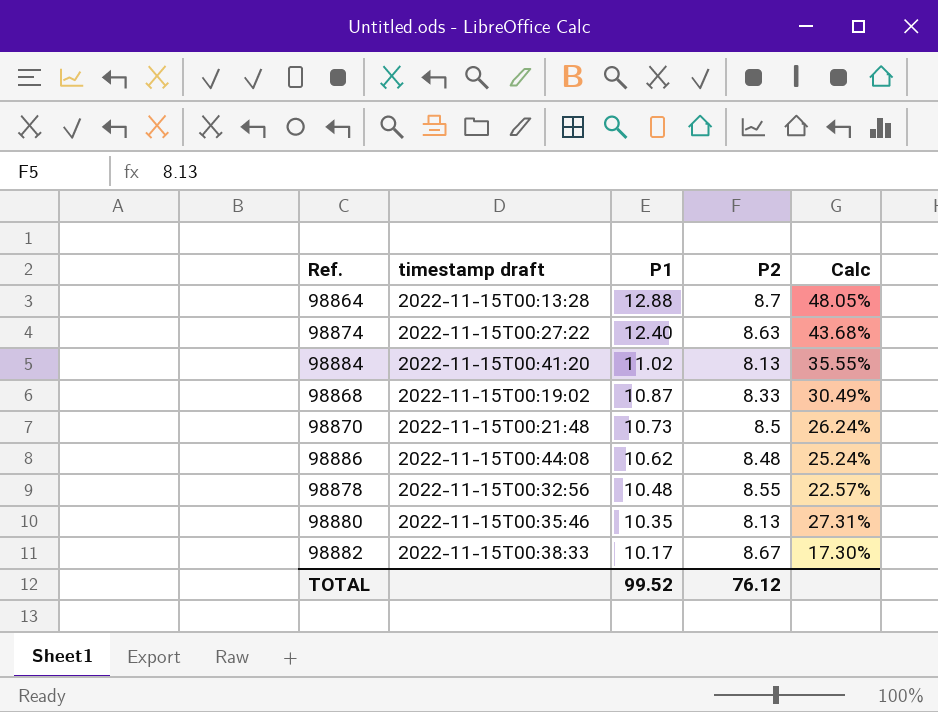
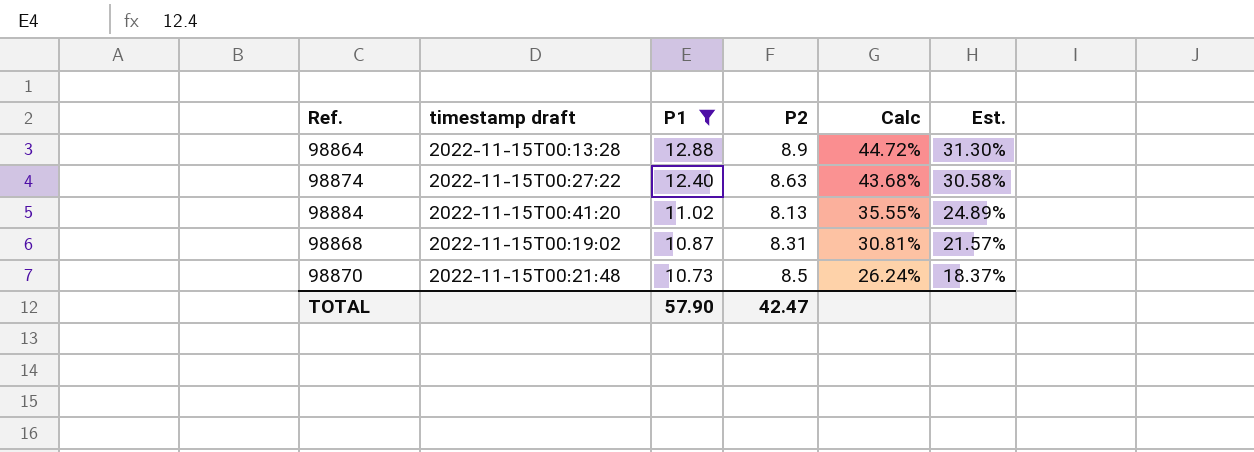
filter: none -> P1 >= 10.73
column Est. | formula: none -> [Calc] * 0.7
98864 | P2: 8.7 -> 8.9
98864 | Calc: 48.05% -> 44.72%
98868 | P2: 8.33 -> 8.31
98868 | Calc: 30.49% -> 30.81%
TOTAL | P1: 99.52 -> 57.90
TOTAL | P2: 76.12 -> 42.47

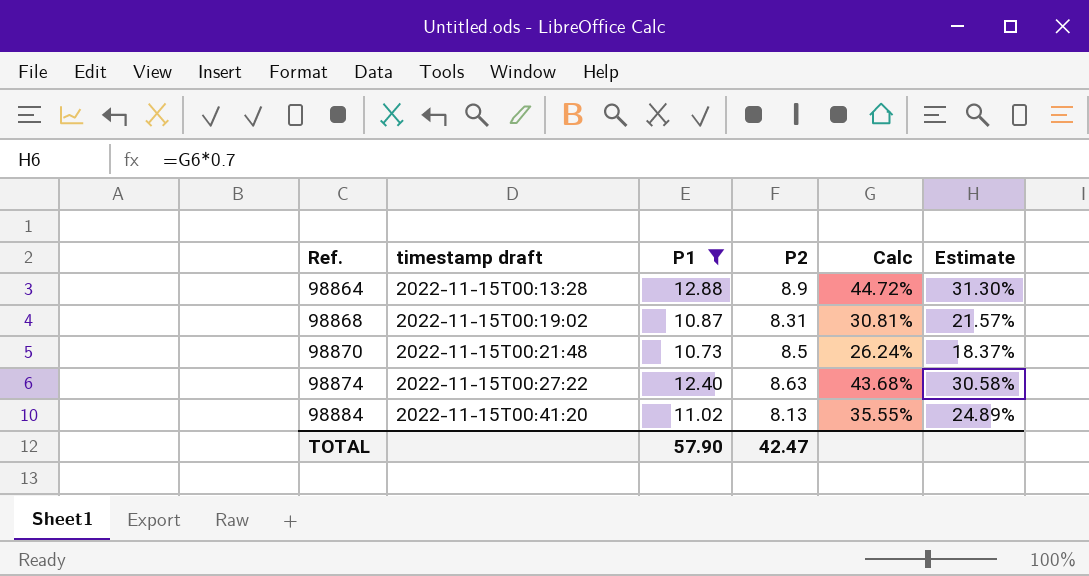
row order: P1 descending -> Ref. ascending
column name: Est. -> Estimate

